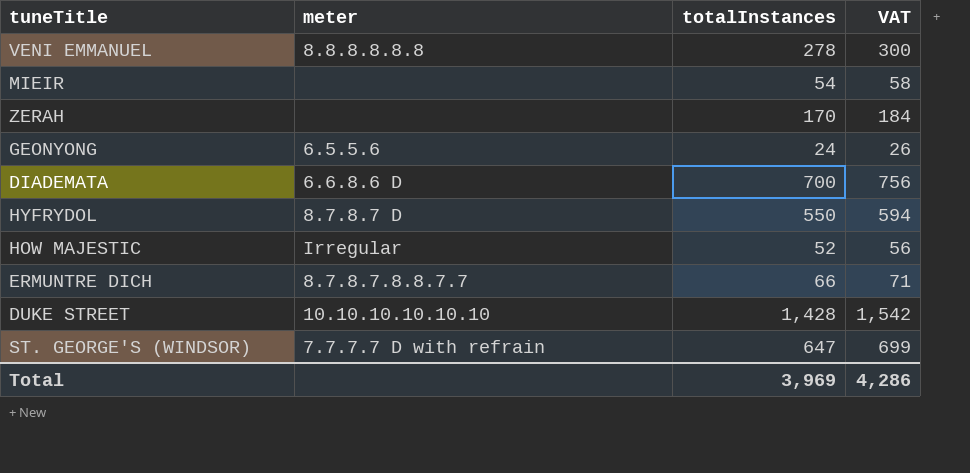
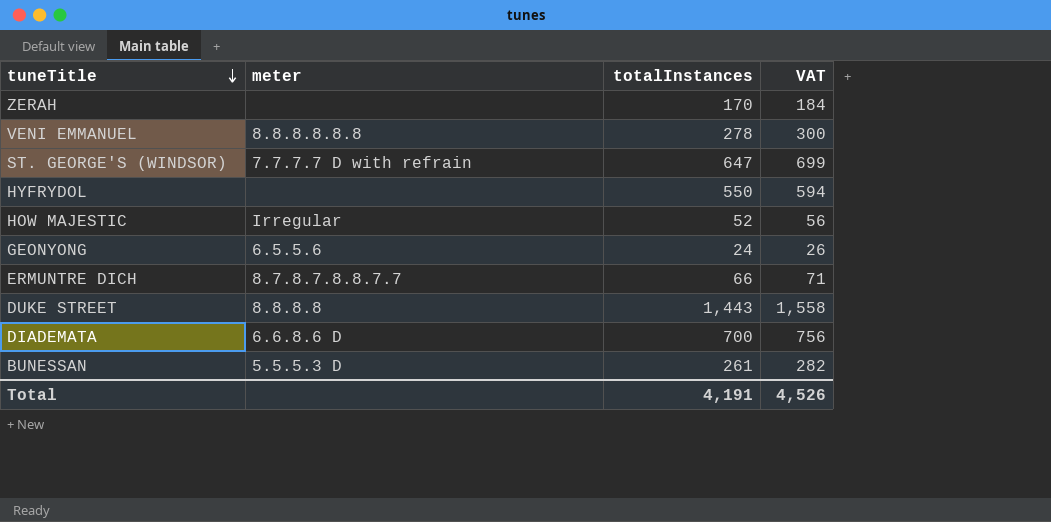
row order: none -> tuneTitle descending
row MIEIR: none | 54 | 58 -> none
HYFRYDOL | meter: 8.7.8.7 D -> none
DUKE STREET | meter: 10.10.10.10.10.10 -> 8.8.8.8
DUKE STREET | totalInstances: 1,428 -> 1,443
DUKE STREET | VAT: 1,542 -> 1,558
row BUNESSAN: none -> 5.5.5.3 D | 261 | 282
Total | totalInstances: 3,969 -> 4,191
Total | VAT: 4,286 -> 4,526

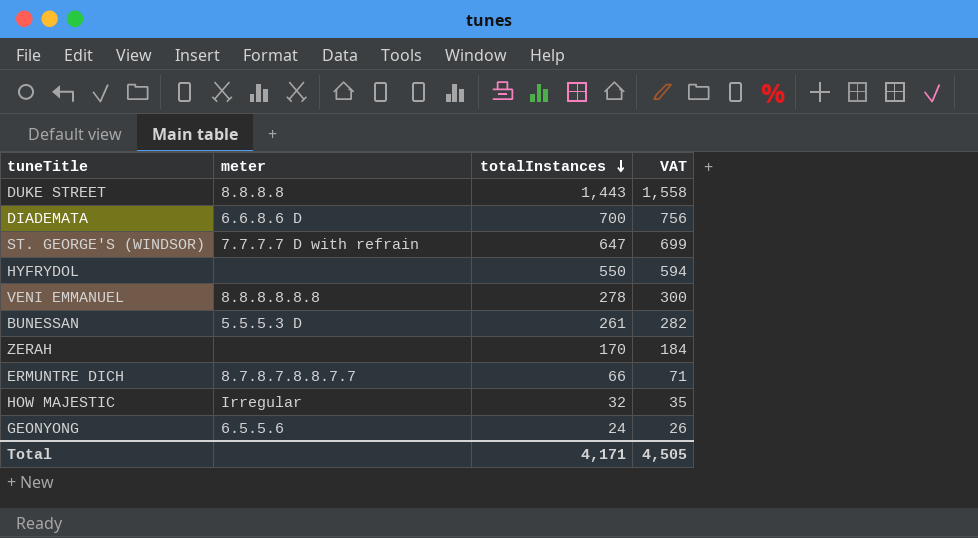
row order: tuneTitle descending -> totalInstances descending
HOW MAJESTIC | totalInstances: 52 -> 32
HOW MAJESTIC | VAT: 56 -> 35
Total | totalInstances: 4,191 -> 4,171
Total | VAT: 4,526 -> 4,505

